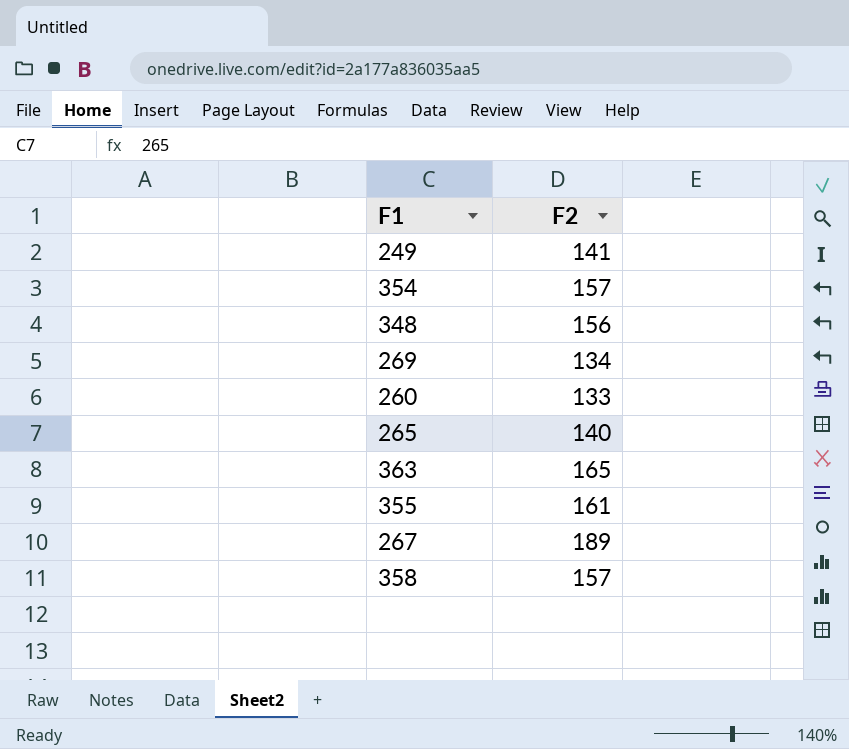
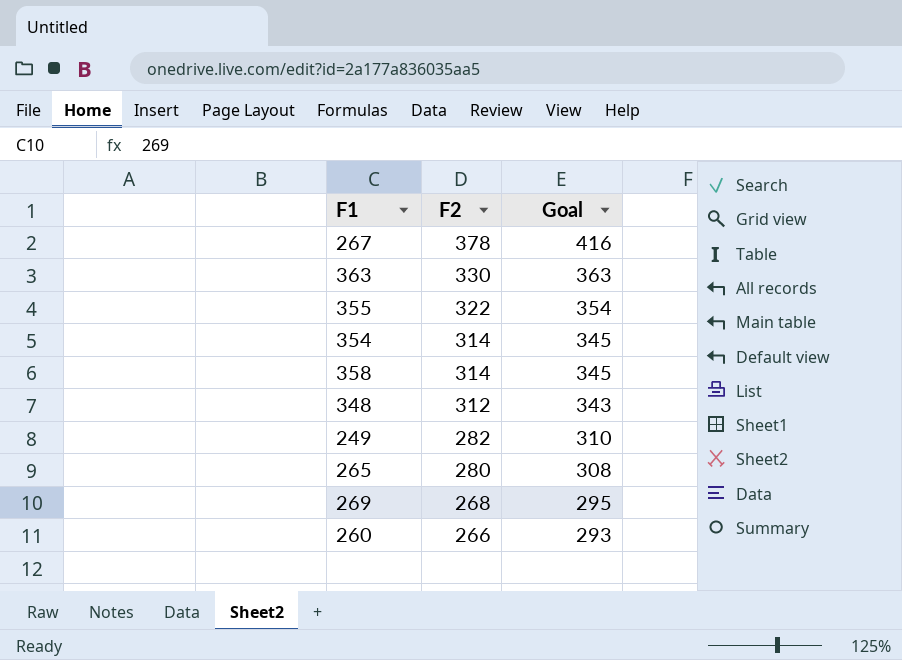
row order: none -> F2 descending
column Goal | formula: none -> [F2] * 1.1
267 | F2: 189 -> 378
363 | F2: 165 -> 330
355 | F2: 161 -> 322
354 | F2: 157 -> 314
358 | F2: 157 -> 314
348 | F2: 156 -> 312
249 | F2: 141 -> 282
265 | F2: 140 -> 280
269 | F2: 134 -> 268
260 | F2: 133 -> 266

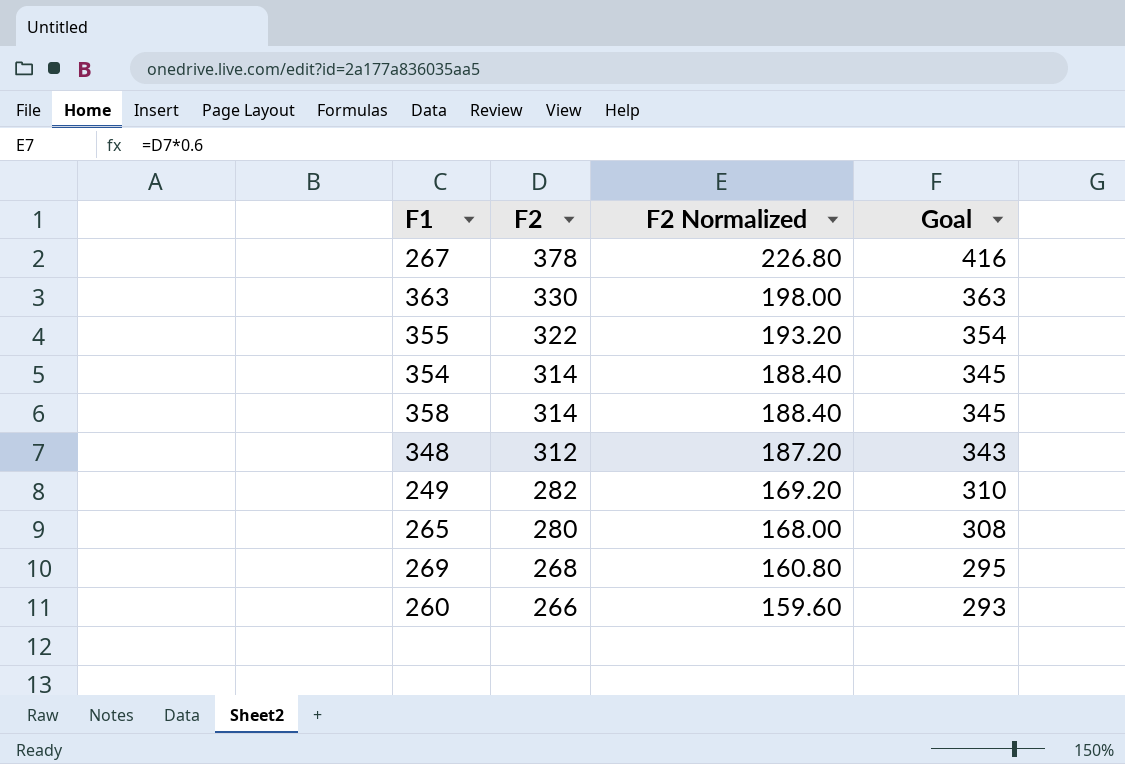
column F2 Normalized | formula: none -> [F2] * 0.6

